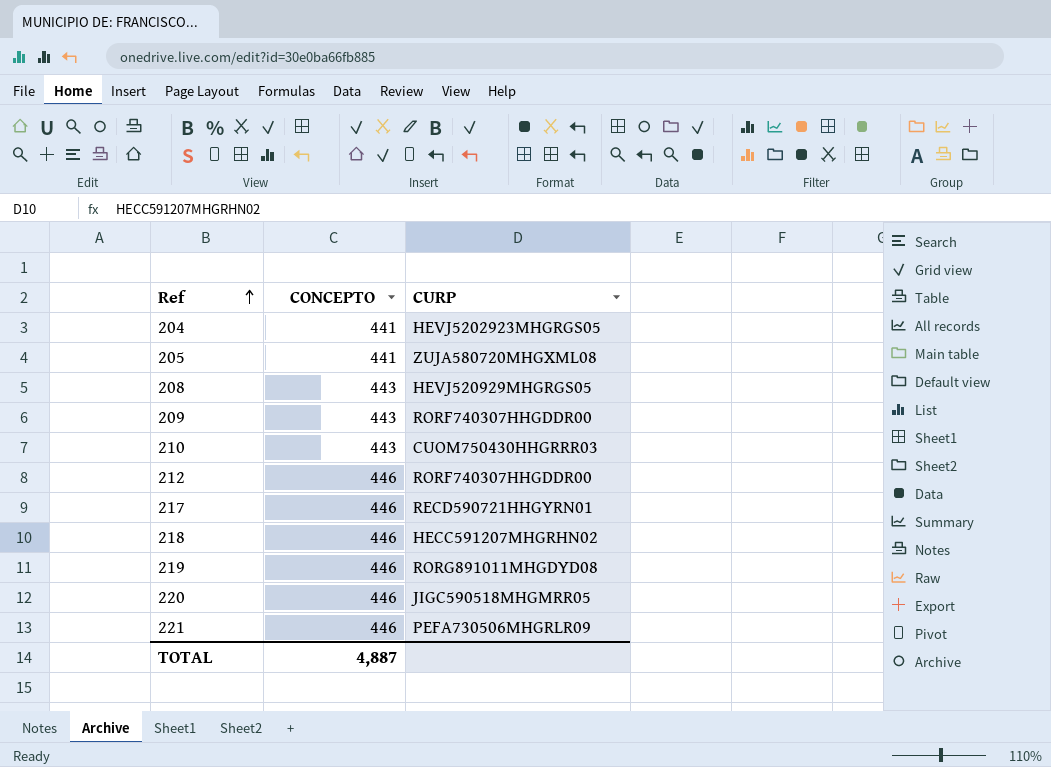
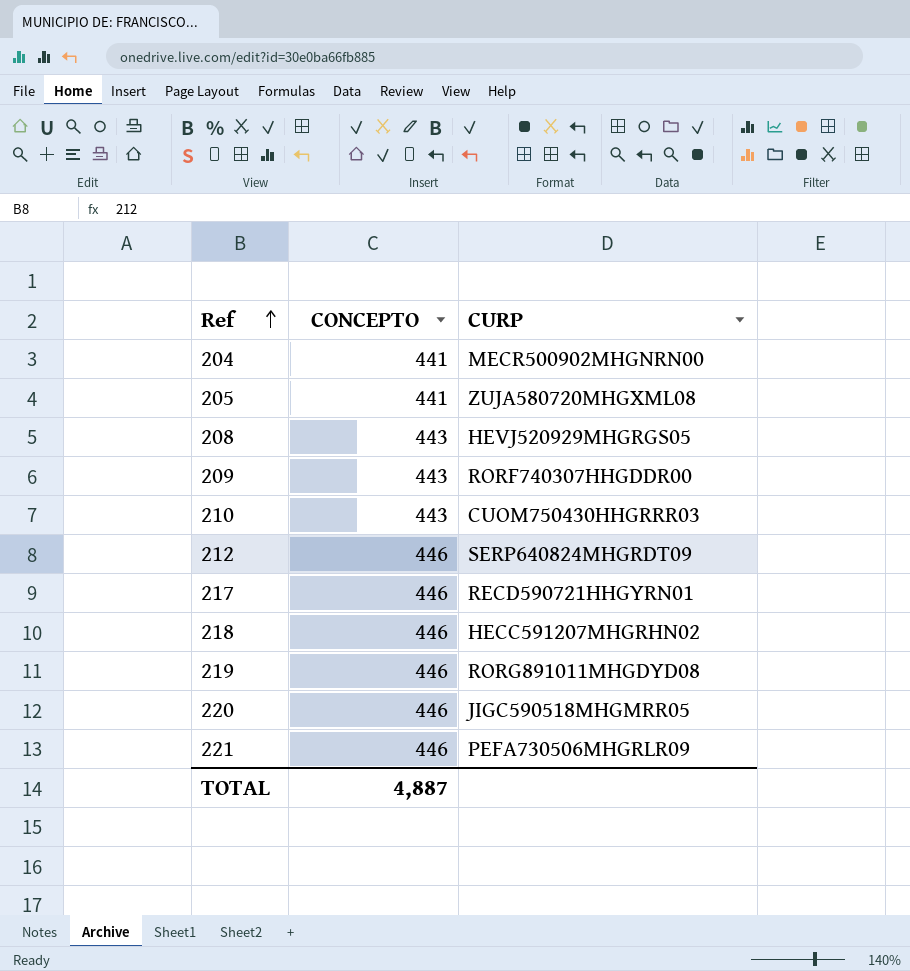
204 | CURP: HEVJ5202923MHGRGS05 -> MECR500902MHGNRN00
212 | CURP: RORF740307HHGDDR00 -> SERP640824MHGRDT09

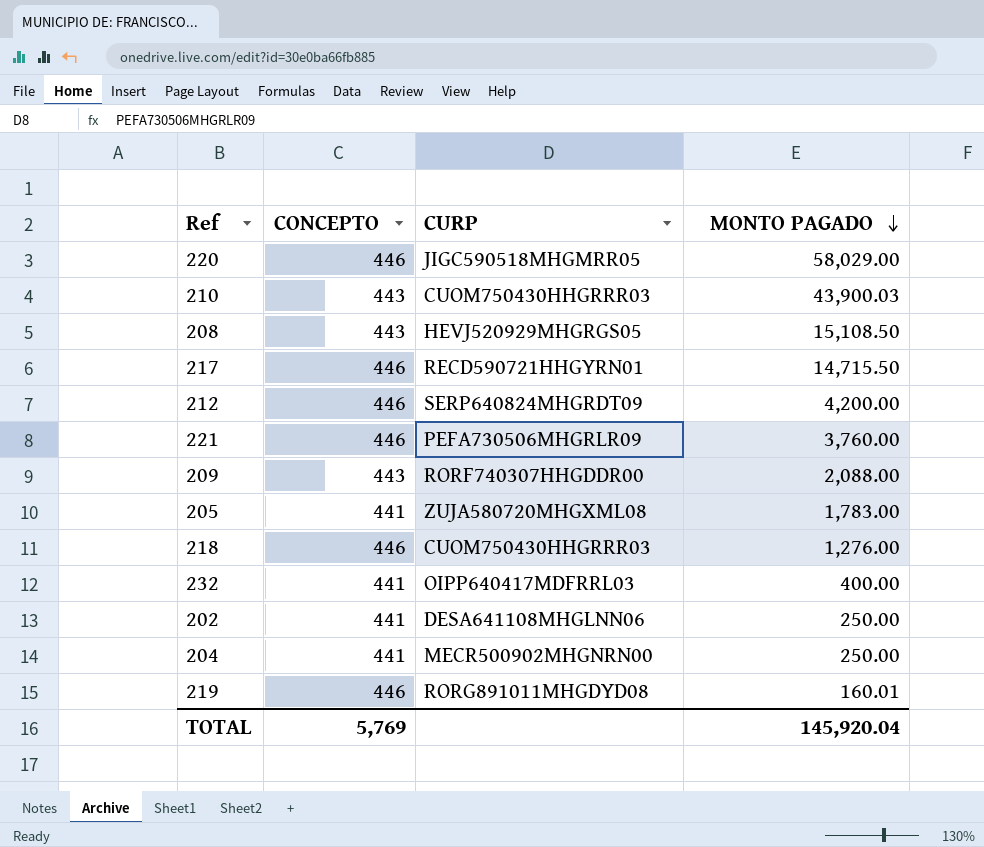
row order: Ref ascending -> MONTO PAGADO descending
column MONTO PAGADO | position: none -> 4
218 | CURP: HECC591207MHGRHN02 -> CUOM750430HHGRRR03
row 232: none -> 441 | OIPP640417MDFRRL03 | 400.00
row 202: none -> 441 | DESA641108MHGLNN06 | 250.00
TOTAL | CONCEPTO: 4,887 -> 5,769

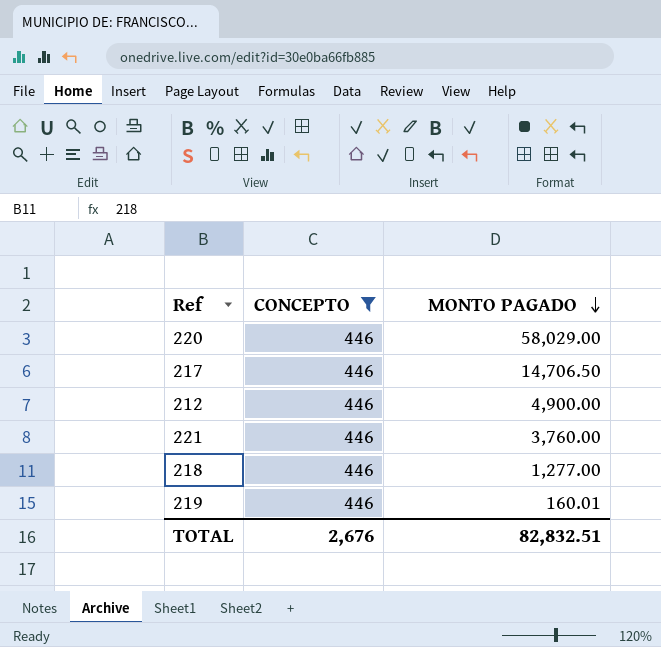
filter: none -> CONCEPTO = 446
column CURP | position: 3 -> none
217 | MONTO PAGADO: 14,715.50 -> 14,706.50
212 | MONTO PAGADO: 4,200.00 -> 4,900.00
218 | MONTO PAGADO: 1,276.00 -> 1,277.00
TOTAL | CONCEPTO: 5,769 -> 2,676
TOTAL | MONTO PAGADO: 145,920.04 -> 82,832.51

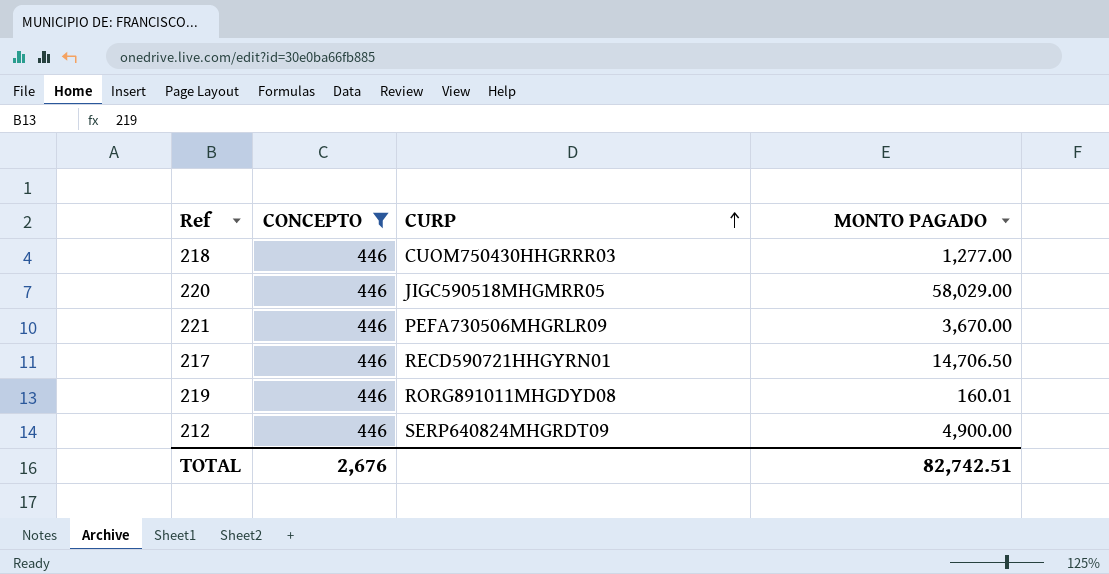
row order: MONTO PAGADO descending -> CURP ascending
column CURP | position: none -> 3
221 | MONTO PAGADO: 3,760.00 -> 3,670.00
TOTAL | MONTO PAGADO: 82,832.51 -> 82,742.51

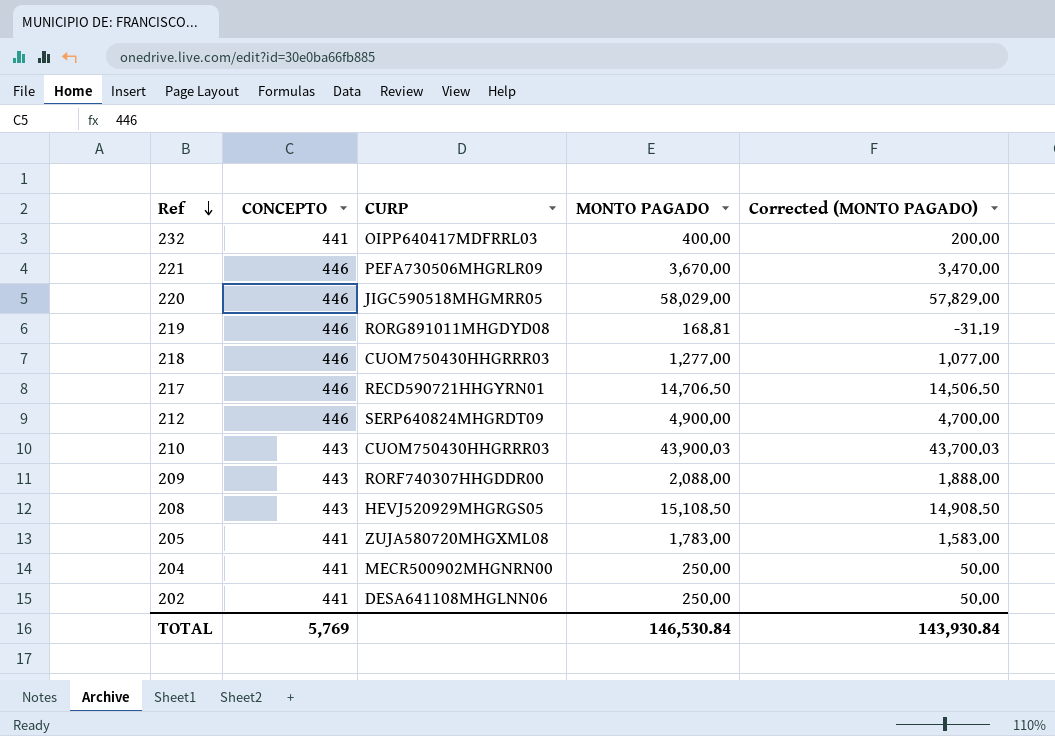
filter: CONCEPTO = 446 -> none
row order: CURP ascending -> Ref descending
column Corrected (MONTO PAGADO) | formula: none -> [MONTO PAGADO] - 200
219 | MONTO PAGADO: 160.01 -> 168.81
TOTAL | CONCEPTO: 2,676 -> 5,769
TOTAL | MONTO PAGADO: 82,742.51 -> 146,530.84

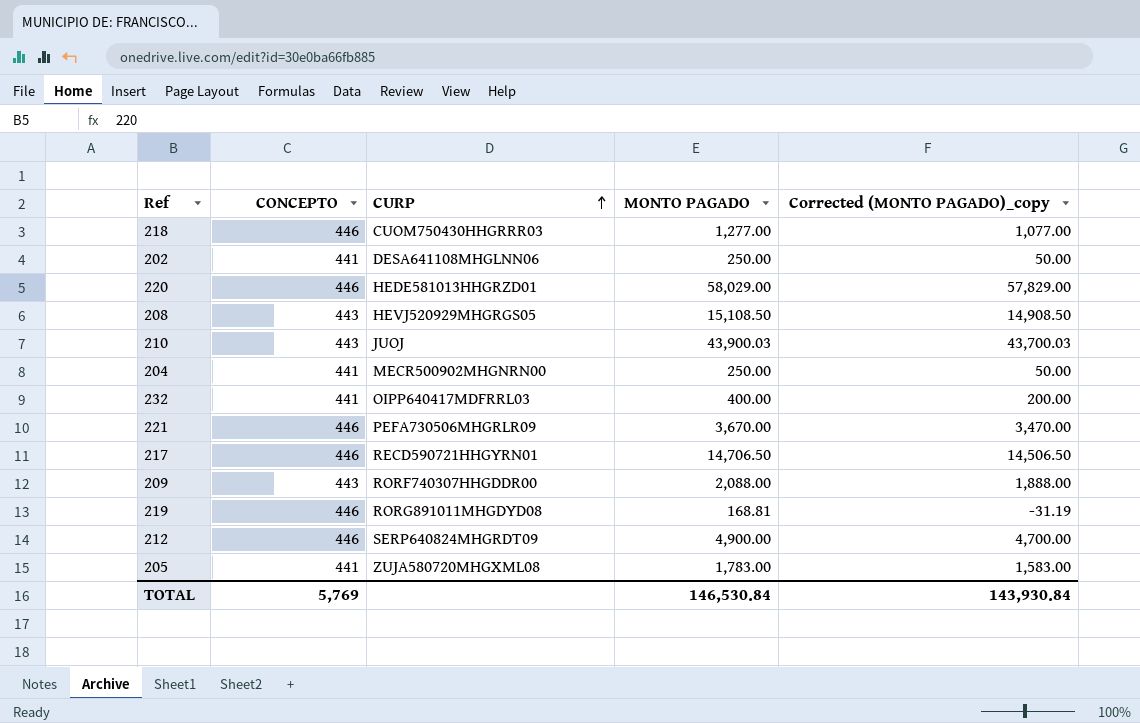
row order: Ref descending -> CURP ascending
column name: Corrected (MONTO PAGADO) -> Corrected (MONTO PAGADO)_copy
220 | CURP: JIGC590518MHGMRR05 -> HEDE581013HHGRZD01
210 | CURP: CUOM750430HHGRRR03 -> JUOJ

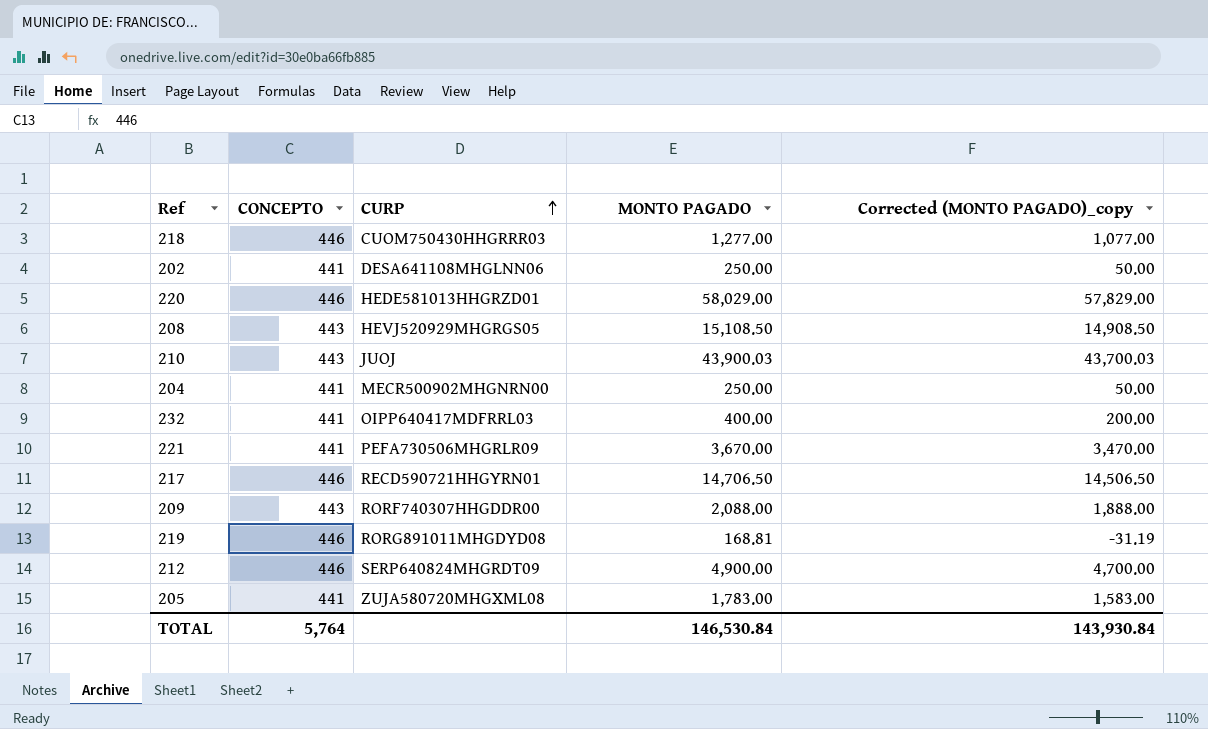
221 | CONCEPTO: 446 -> 441
TOTAL | CONCEPTO: 5,769 -> 5,764

